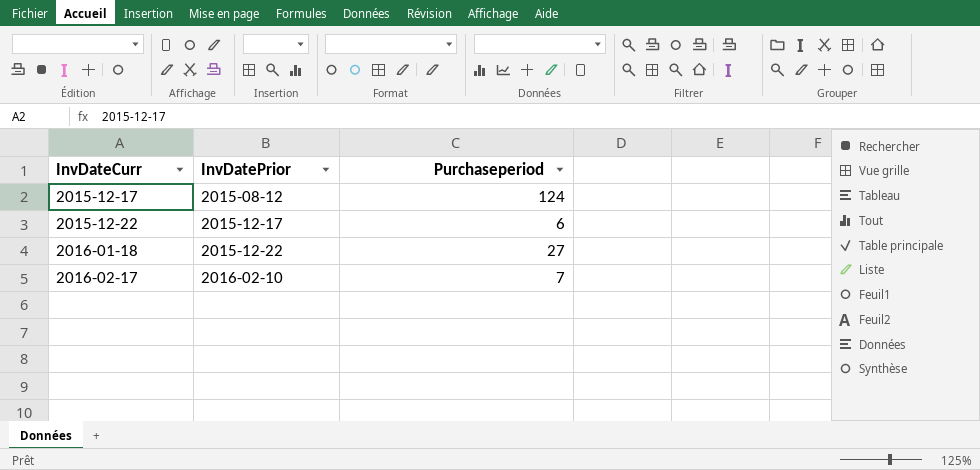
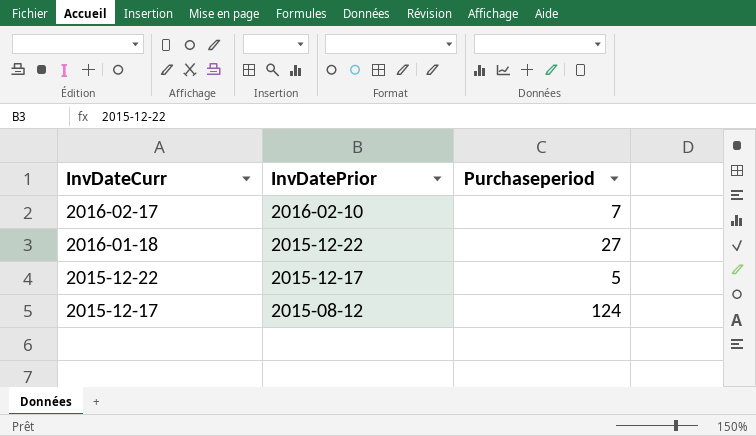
row order: InvDateCurr ascending -> InvDateCurr descending
2015-12-22 | Purchaseperiod: 6 -> 5

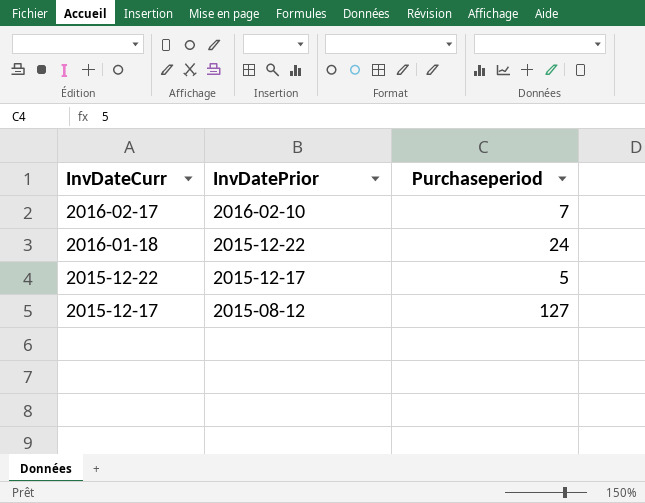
2016-01-18 | Purchaseperiod: 27 -> 24
2015-12-17 | Purchaseperiod: 124 -> 127

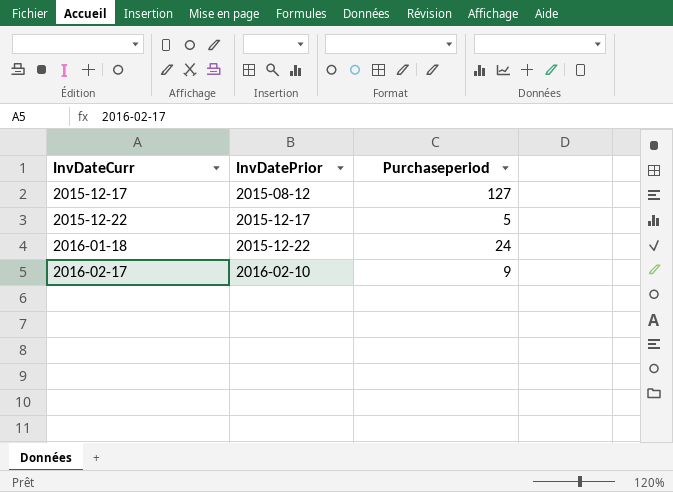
row order: InvDateCurr descending -> InvDateCurr ascending
2016-02-17 | Purchaseperiod: 7 -> 9

